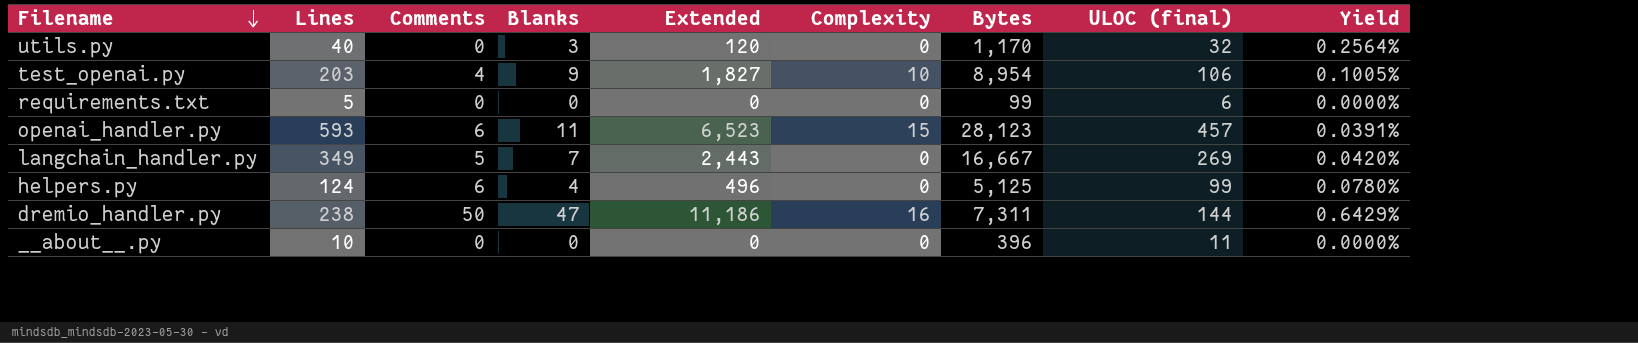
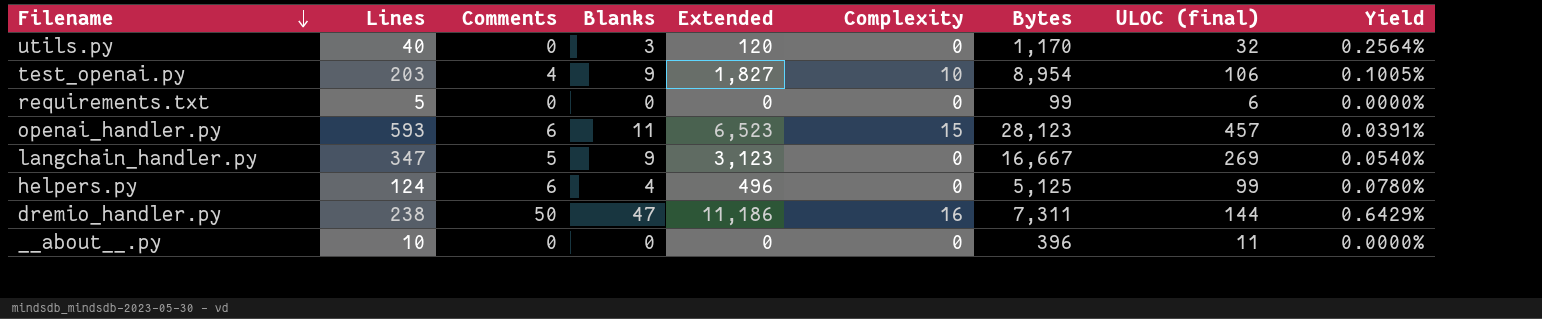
langchain_handler.py | Lines: 349 -> 347
langchain_handler.py | Blanks: 7 -> 9
langchain_handler.py | Extended: 2,443 -> 3,123
langchain_handler.py | Yield: 0.0420% -> 0.0540%

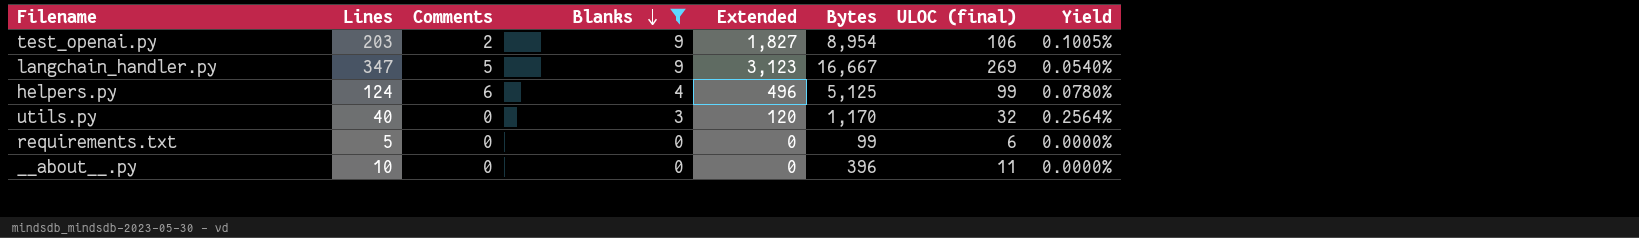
filter: none -> Blanks <= 9
row order: Filename descending -> Blanks descending
column Complexity | position: 6 -> none
test_openai.py | Comments: 4 -> 2

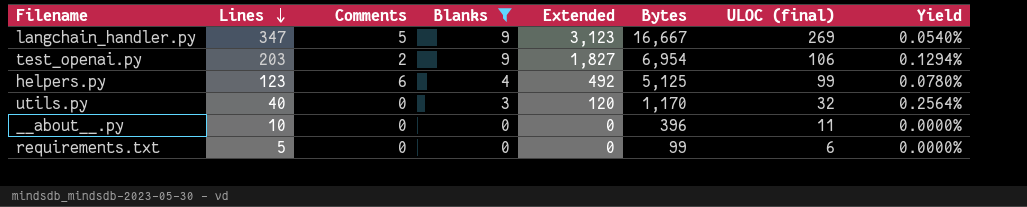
row order: Blanks descending -> Lines descending
test_openai.py | Bytes: 8,954 -> 6,954
test_openai.py | Yield: 0.1005% -> 0.1294%
helpers.py | Lines: 124 -> 123
helpers.py | Extended: 496 -> 492

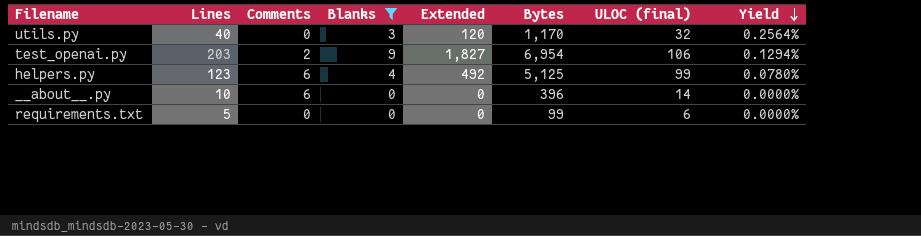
row order: Lines descending -> Yield descending
row langchain_handler.py: 347 | 5 | 9 | 3,123 | 16,667 | 269 | 0.0540% -> none
__about__.py | Comments: 0 -> 6
__about__.py | ULOC (final): 11 -> 14

